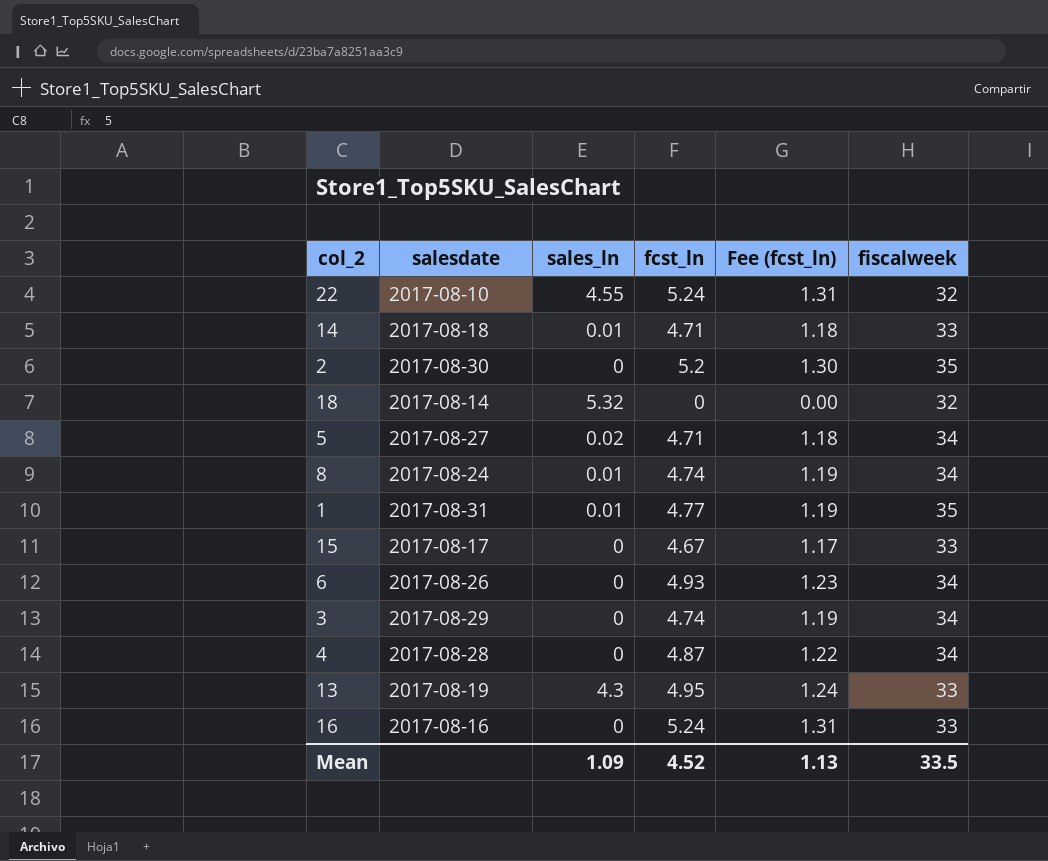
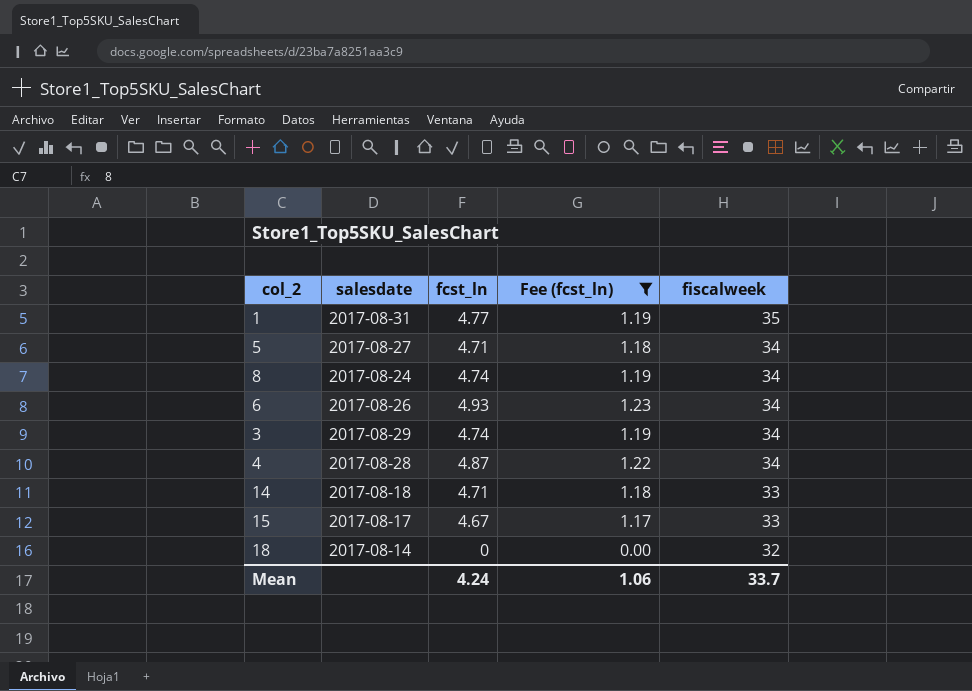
filter: none -> Fee (fcst_ln) <= 1.23
row order: none -> fiscalweek descending
column sales_ln | position: 3 -> none
Mean | fcst_ln: 4.52 -> 4.24
Mean | Fee (fcst_ln): 1.13 -> 1.06
Mean | fiscalweek: 33.5 -> 33.7

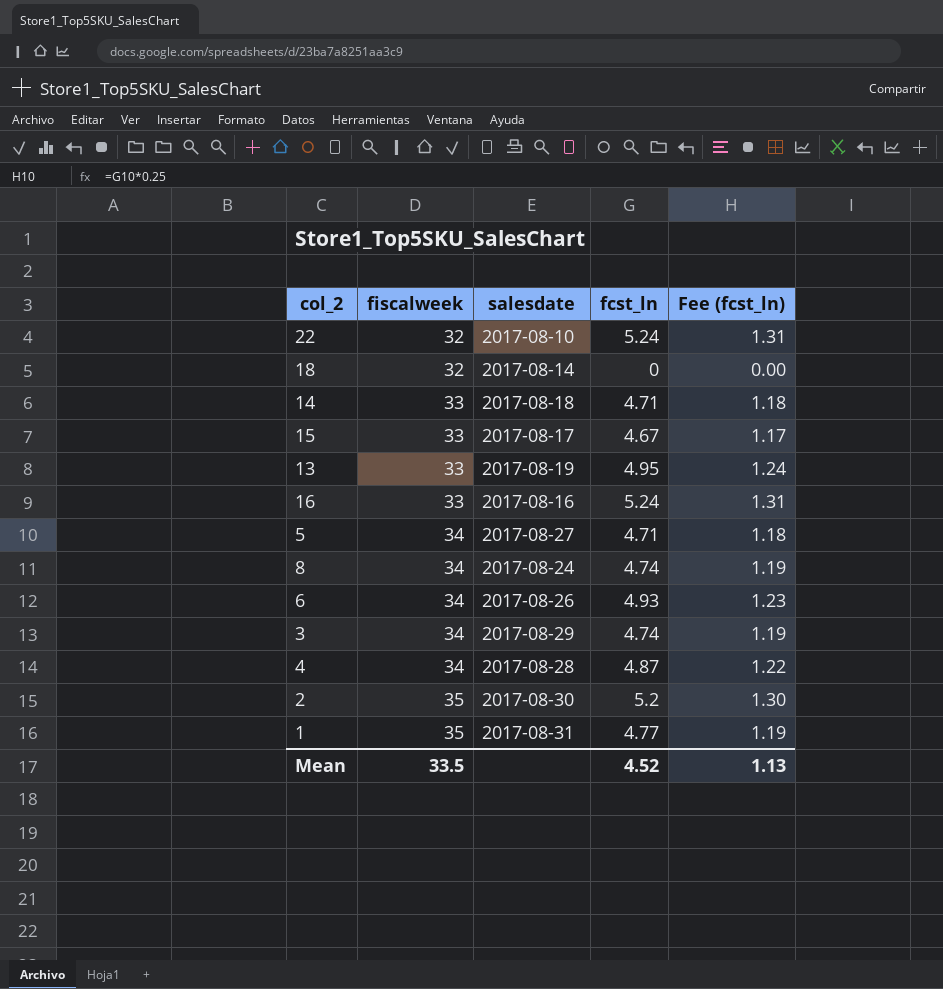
filter: Fee (fcst_ln) <= 1.23 -> none
row order: fiscalweek descending -> fiscalweek ascending
column fiscalweek | position: 5 -> 2
Mean | fiscalweek: 33.7 -> 33.5
Mean | fcst_ln: 4.24 -> 4.52
Mean | Fee (fcst_ln): 1.06 -> 1.13

